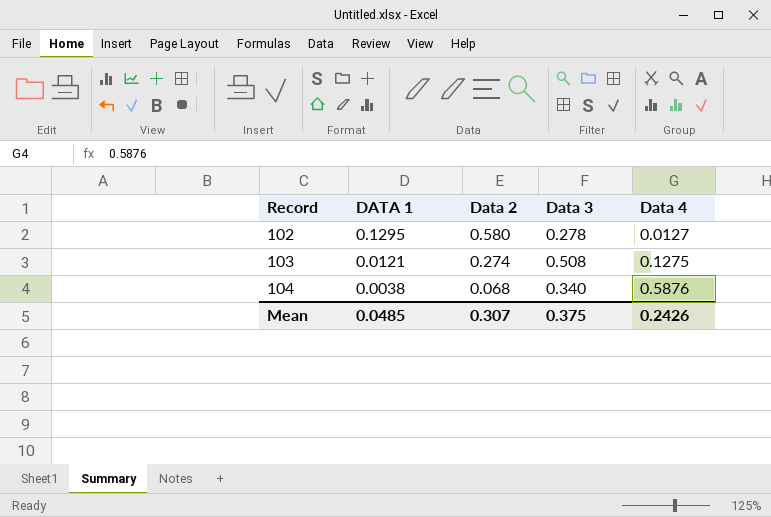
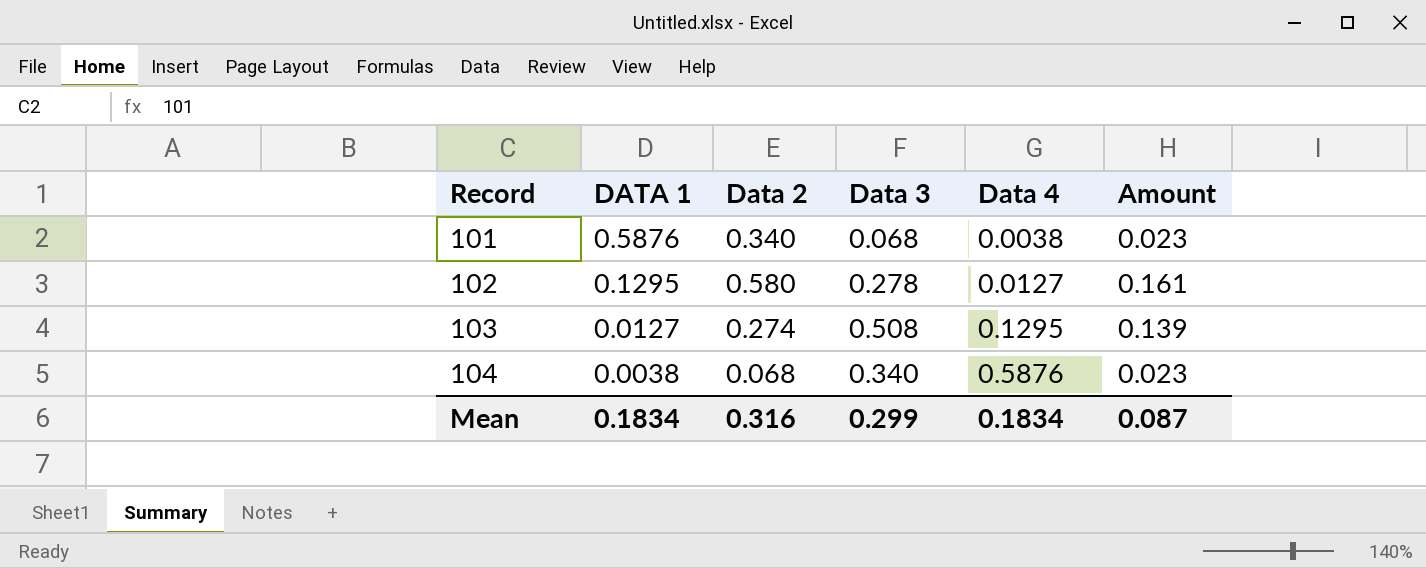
column Amount | formula: none -> [Data 2] * [Data 3]
row 101: none -> 0.5876 | 0.340 | 0.068 | 0.0038 | 0.023
103 | DATA 1: 0.0121 -> 0.0127
103 | Data 4: 0.1275 -> 0.1295
Mean | DATA 1: 0.0485 -> 0.1834
Mean | Data 2: 0.307 -> 0.316
Mean | Data 3: 0.375 -> 0.299
Mean | Data 4: 0.2426 -> 0.1834

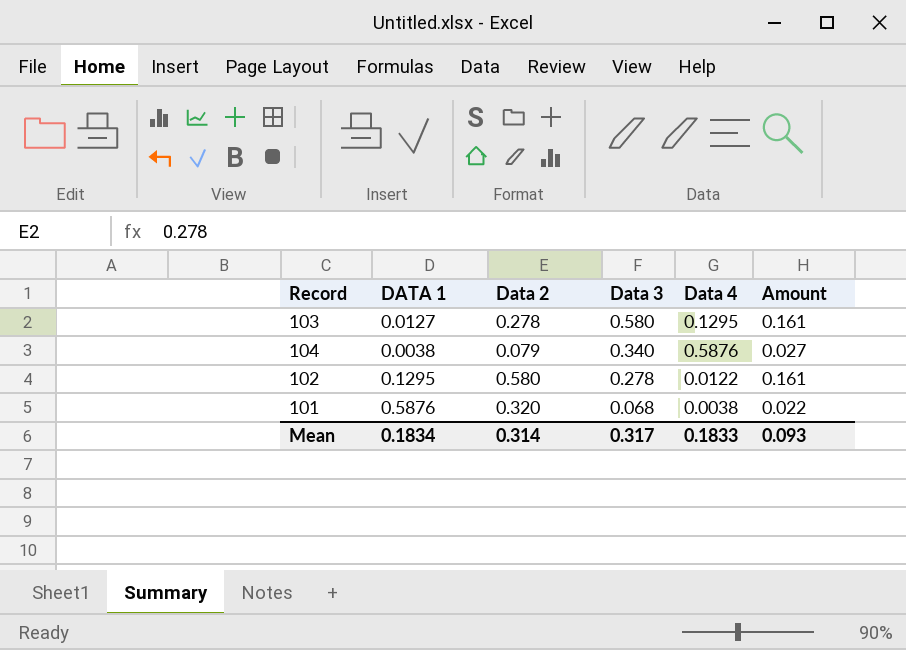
row order: Record ascending -> Data 3 descending
103 | Data 2: 0.274 -> 0.278
103 | Data 3: 0.508 -> 0.580
103 | Amount: 0.139 -> 0.161
104 | Data 2: 0.068 -> 0.079
104 | Amount: 0.023 -> 0.027
102 | Data 4: 0.0127 -> 0.0122
101 | Data 2: 0.340 -> 0.320
101 | Amount: 0.023 -> 0.022
Mean | Data 2: 0.316 -> 0.314
Mean | Data 3: 0.299 -> 0.317
Mean | Data 4: 0.1834 -> 0.1833
Mean | Amount: 0.087 -> 0.093

